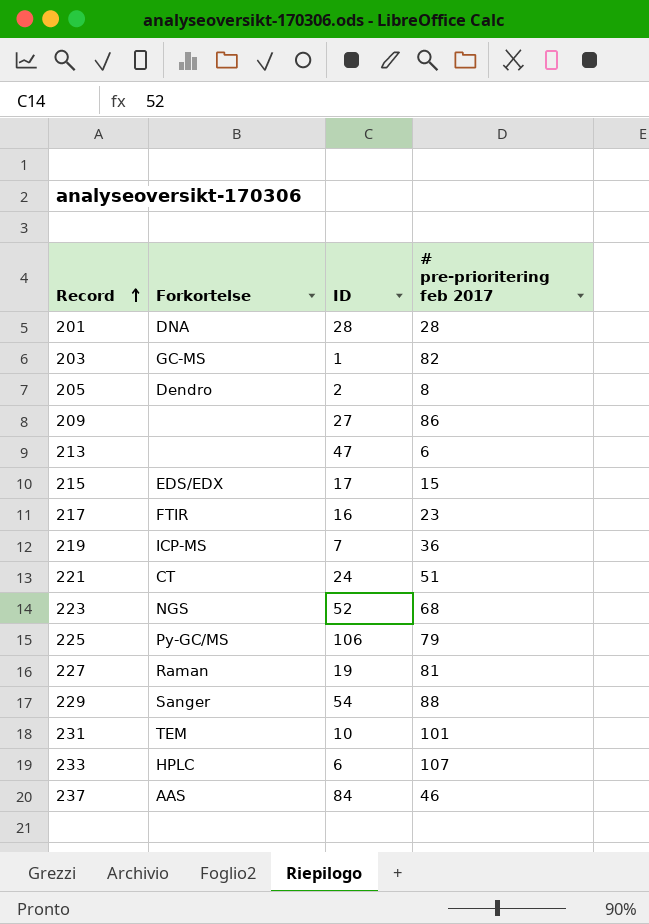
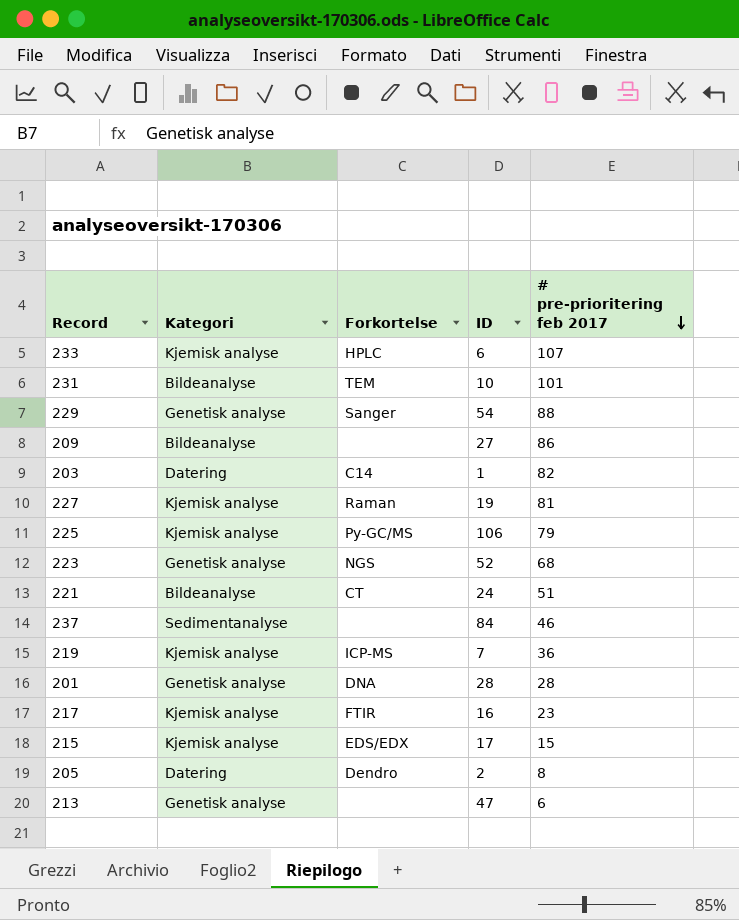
row order: Record ascending -> # pre-prioritering feb 2017 descending
column Kategori | position: none -> 2
203 | Forkortelse: GC-MS -> C14
237 | Forkortelse: AAS -> none

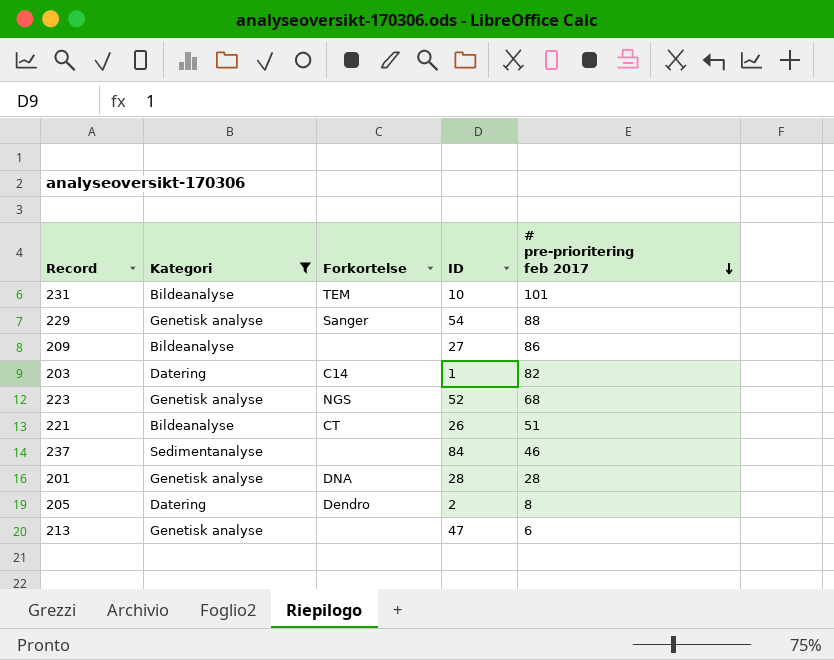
filter: none -> Kategori != Kjemisk analyse
221 | ID: 24 -> 26

